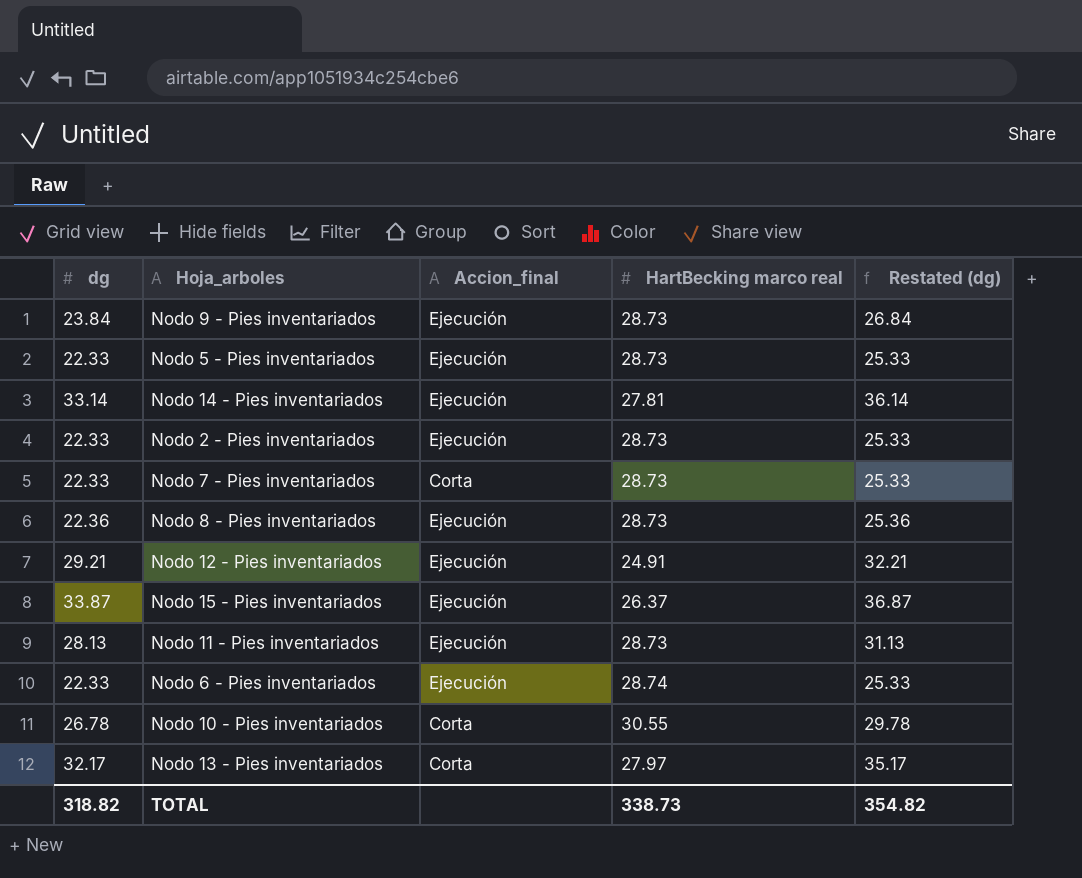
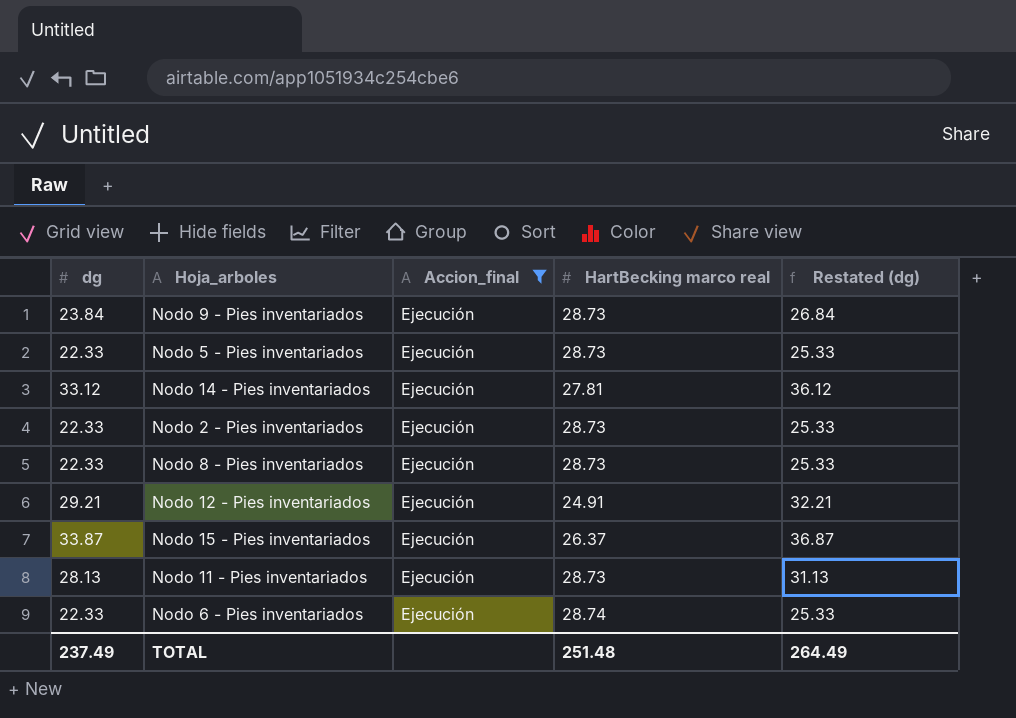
filter: none -> Accion_final = Ejecución
Nodo 14 - Pies inventariados | dg: 33.14 -> 33.12
Nodo 14 - Pies inventariados | Restated (dg): 36.14 -> 36.12
Nodo 8 - Pies inventariados | dg: 22.36 -> 22.33
Nodo 8 - Pies inventariados | Restated (dg): 25.36 -> 25.33
TOTAL | dg: 318.82 -> 237.49
TOTAL | HartBecking marco real: 338.73 -> 251.48
TOTAL | Restated (dg): 354.82 -> 264.49

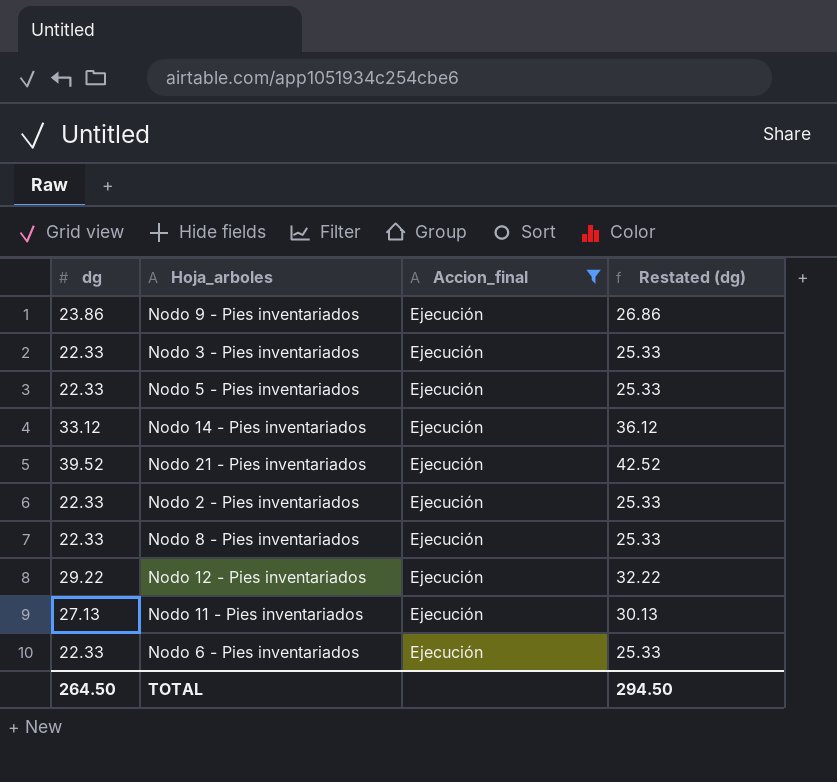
column HartBecking marco real | position: 4 -> none
row Nodo 15 - Pies inventariados: 33.87 | Ejecución | 26.37 | 36.87 -> none
Nodo 9 - Pies inventariados | dg: 23.84 -> 23.86
Nodo 9 - Pies inventariados | Restated (dg): 26.84 -> 26.86
row Nodo 3 - Pies inventariados: none -> 22.33 | Ejecución | 25.33
row Nodo 21 - Pies inventariados: none -> 39.52 | Ejecución | 42.52
Nodo 12 - Pies inventariados | dg: 29.21 -> 29.22
Nodo 12 - Pies inventariados | Restated (dg): 32.21 -> 32.22
Nodo 11 - Pies inventariados | dg: 28.13 -> 27.13
Nodo 11 - Pies inventariados | Restated (dg): 31.13 -> 30.13
TOTAL | dg: 237.49 -> 264.50
TOTAL | Restated (dg): 264.49 -> 294.50

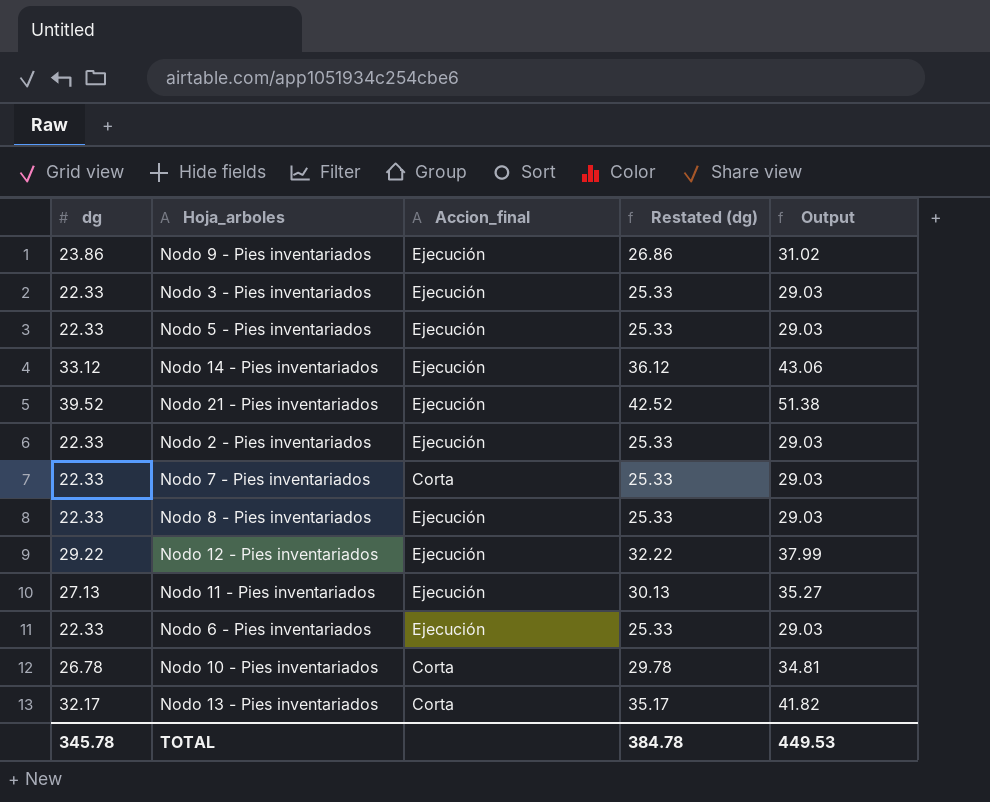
filter: Accion_final = Ejecución -> none
column Output | formula: none -> [dg] * 1.3
TOTAL | dg: 264.50 -> 345.78
TOTAL | Restated (dg): 294.50 -> 384.78

